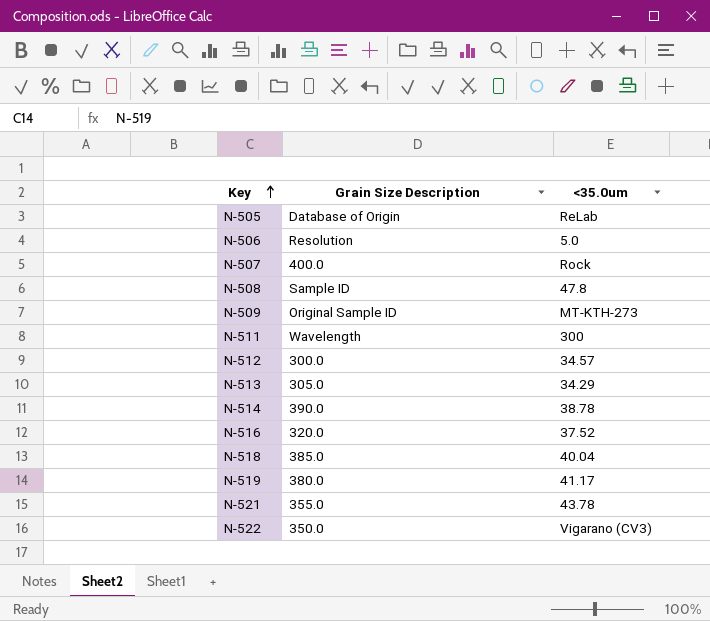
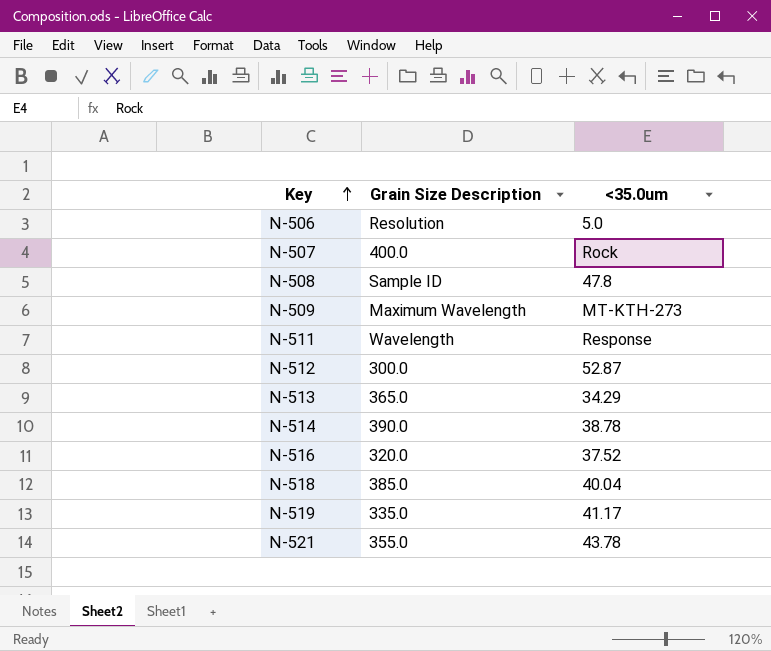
row N-505: Database of Origin | ReLab -> none
row N-522: 350.0 | Vigarano (CV3) -> none
N-509 | Grain Size Description: Original Sample ID -> Maximum Wavelength
N-511 | <35.0um: 300 -> Response
N-512 | <35.0um: 34.57 -> 52.87
N-513 | Grain Size Description: 305.0 -> 365.0
N-519 | Grain Size Description: 380.0 -> 335.0

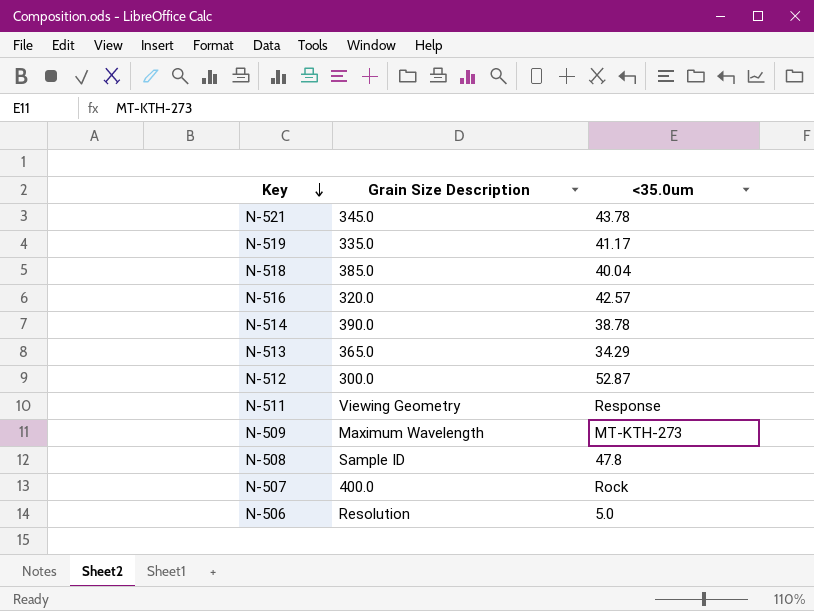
row order: Key ascending -> Key descending
N-521 | Grain Size Description: 355.0 -> 345.0
N-516 | <35.0um: 37.52 -> 42.57
N-511 | Grain Size Description: Wavelength -> Viewing Geometry

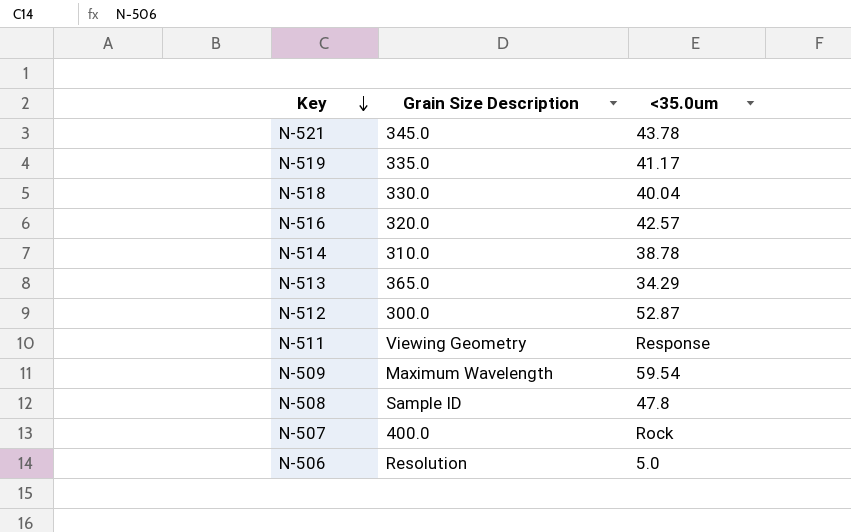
N-518 | Grain Size Description: 385.0 -> 330.0
N-514 | Grain Size Description: 390.0 -> 310.0
N-509 | <35.0um: MT-KTH-273 -> 59.54

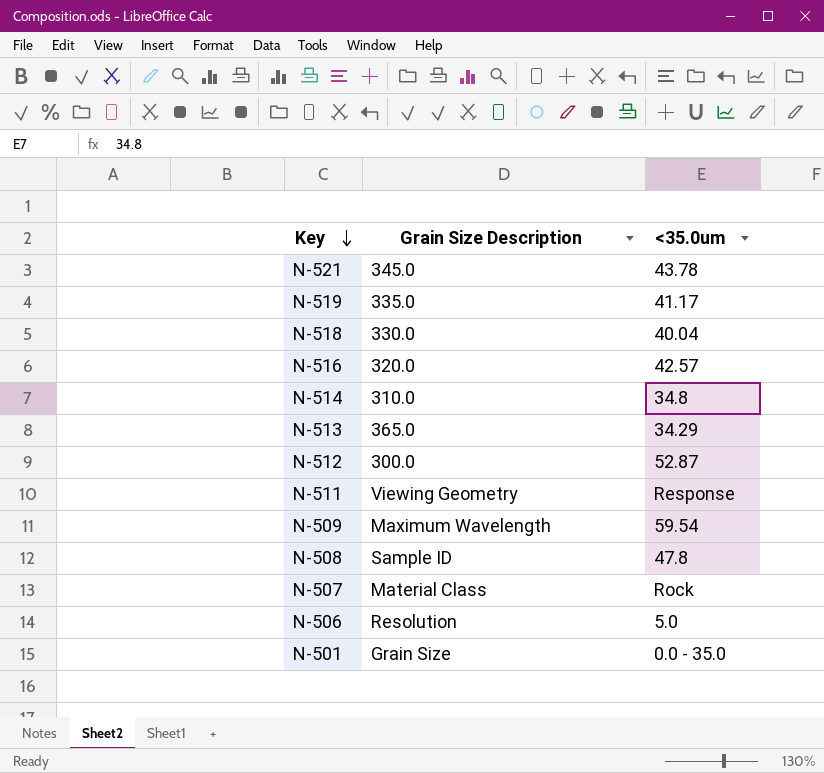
N-514 | <35.0um: 38.78 -> 34.8
N-507 | Grain Size Description: 400.0 -> Material Class
row N-501: none -> Grain Size | 0.0 - 35.0

